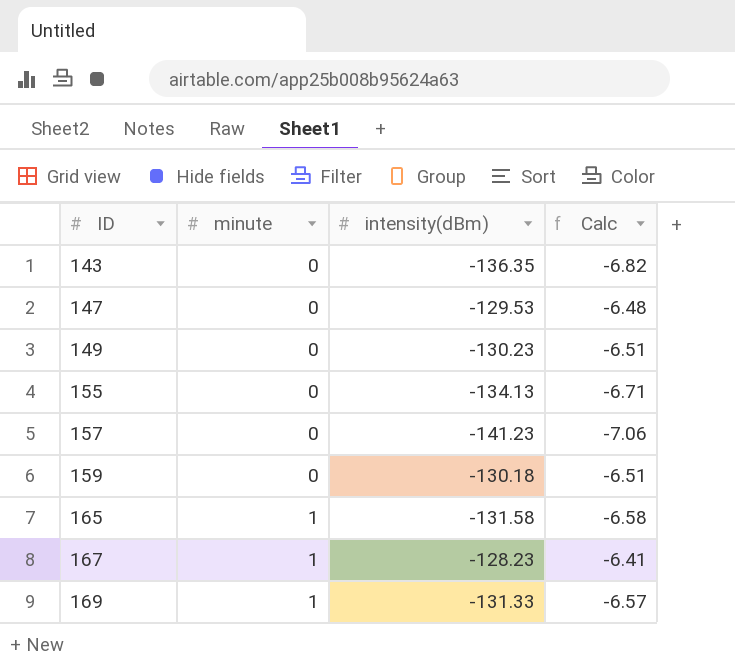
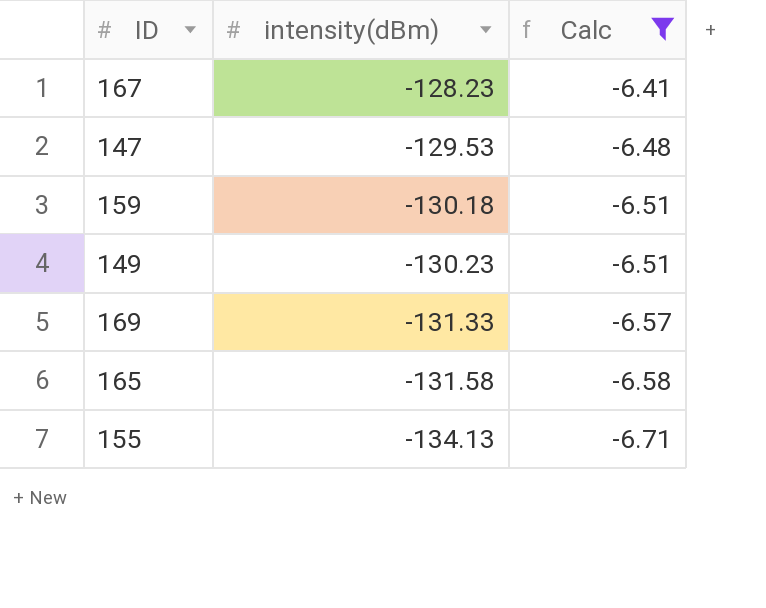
filter: none -> Calc >= -6.71
row order: ID ascending -> intensity(dBm) descending
column minute | position: 2 -> none

